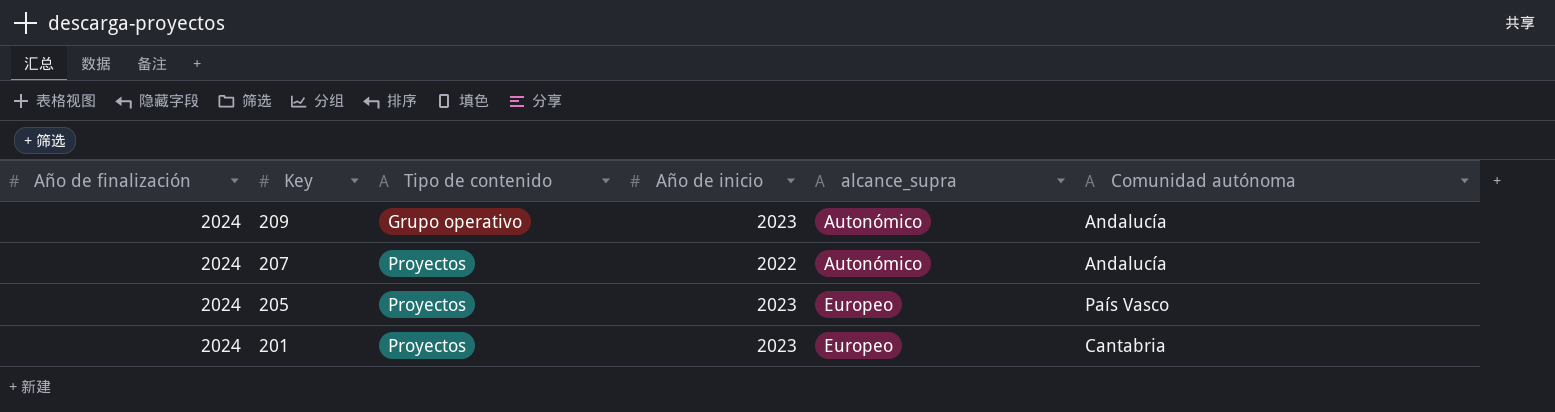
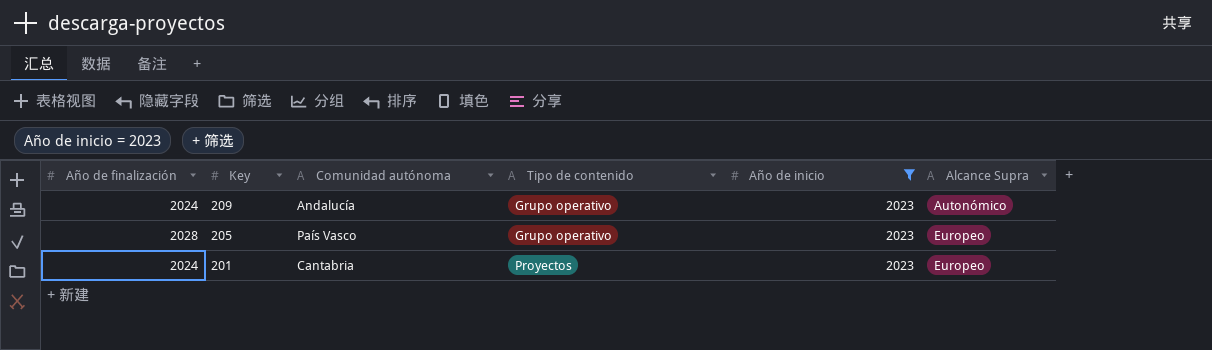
filter: none -> Año de inicio = 2023
column Comunidad autónoma | position: 6 -> 3
column name: alcance_supra -> Alcance Supra
205 | Año de finalización: 2024 -> 2028
205 | Tipo de contenido: Proyectos -> Grupo operativo

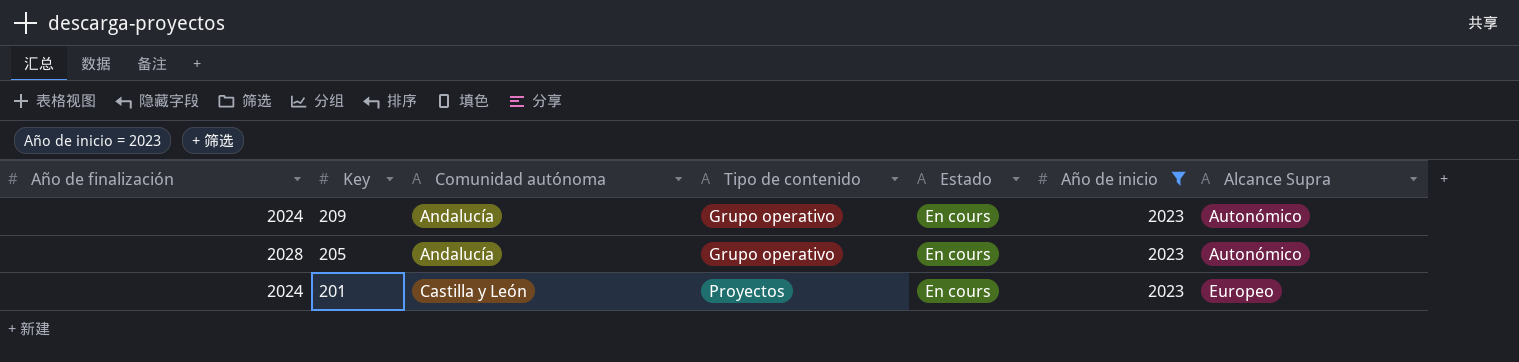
column Estado | position: none -> 5
205 | Comunidad autónoma: País Vasco -> Andalucía
205 | Alcance Supra: Europeo -> Autonómico
201 | Comunidad autónoma: Cantabria -> Castilla y León

